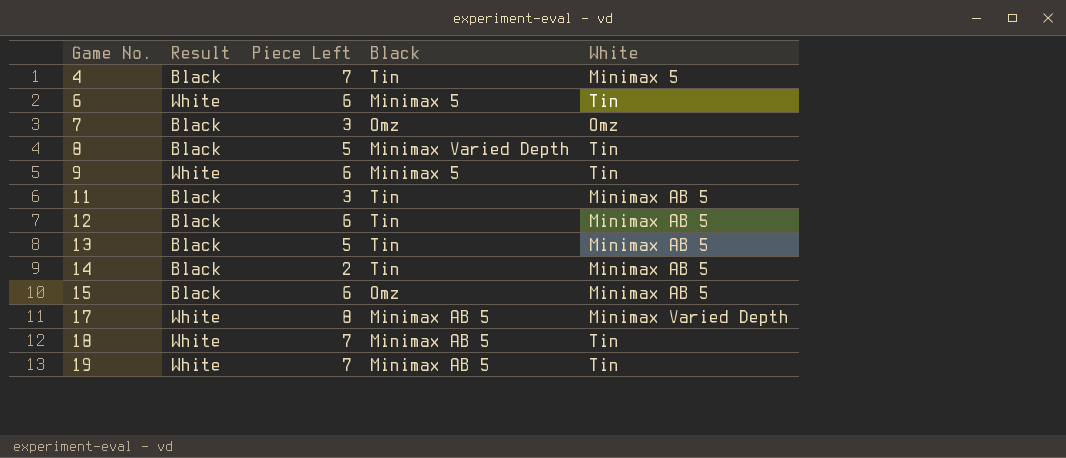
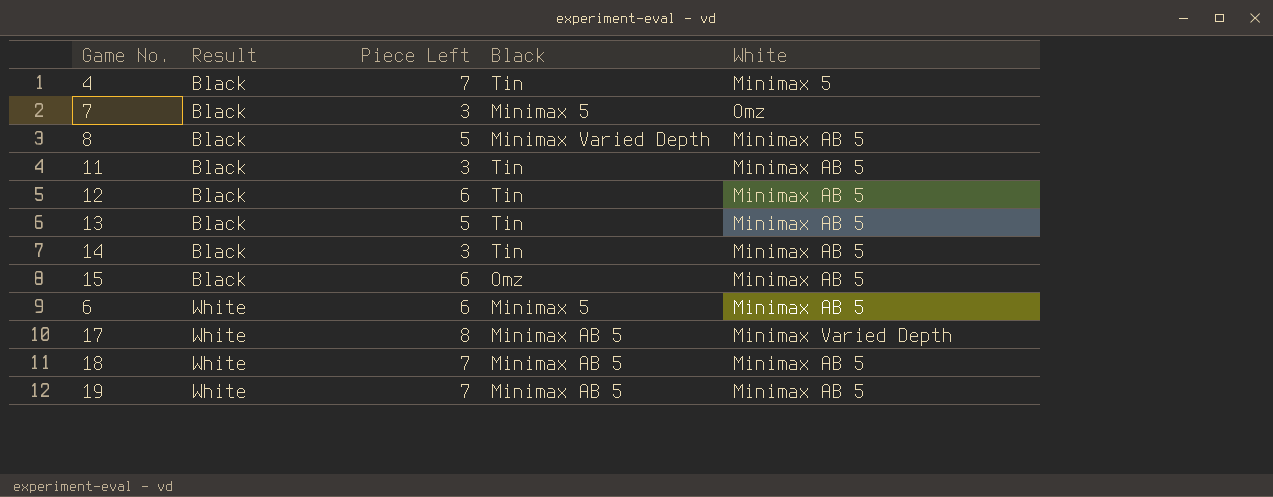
row order: Game No. ascending -> Result ascending
row 9: White | 6 | Minimax 5 | Tin -> none
7 | Black: Omz -> Minimax 5
8 | White: Tin -> Minimax AB 5
14 | Piece Left: 2 -> 3
6 | White: Tin -> Minimax AB 5
18 | White: Tin -> Minimax AB 5
19 | White: Tin -> Minimax AB 5

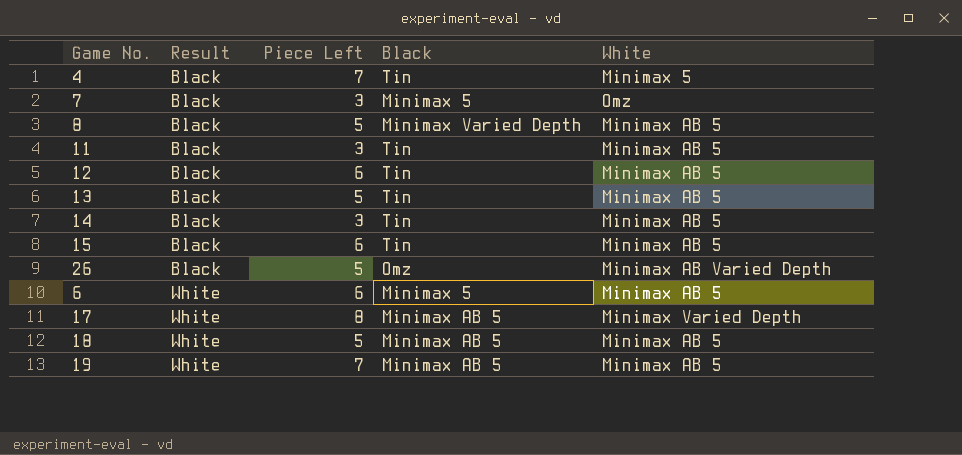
15 | Black: Omz -> Tin
row 26: none -> Black | 5 | Omz | Minimax AB Varied Depth
18 | Piece Left: 7 -> 5

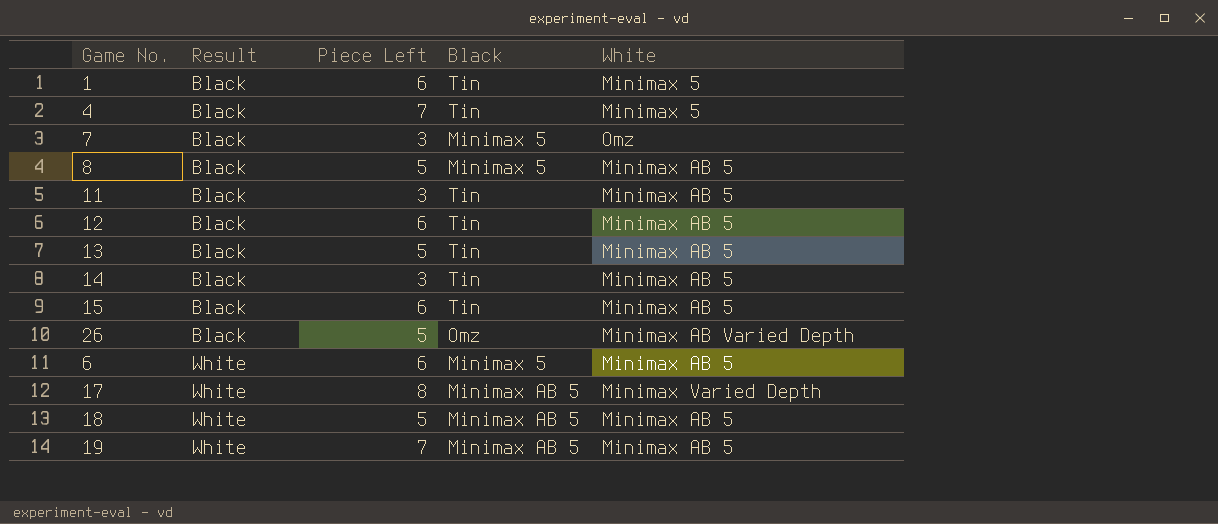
row 1: none -> Black | 6 | Tin | Minimax 5
8 | Black: Minimax Varied Depth -> Minimax 5

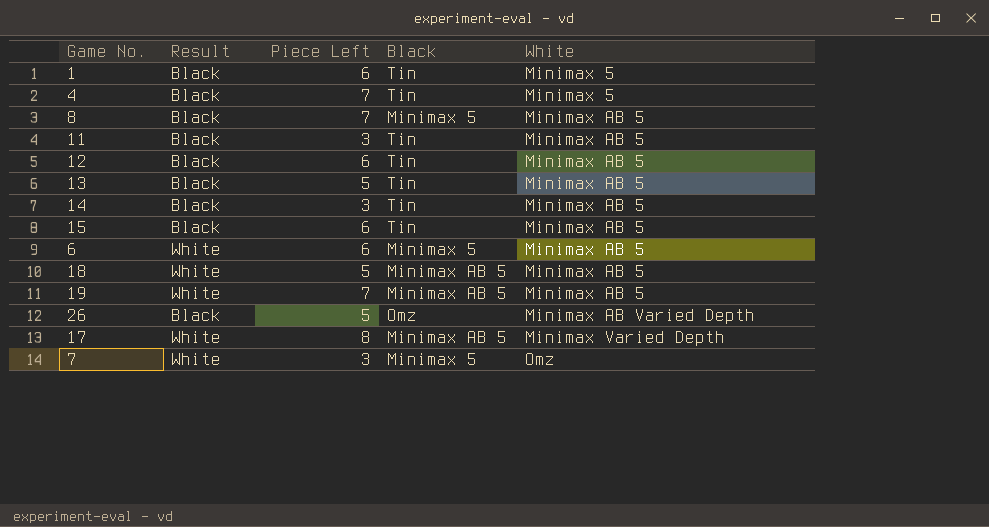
row order: Result ascending -> White ascending
8 | Piece Left: 5 -> 7
7 | Result: Black -> White

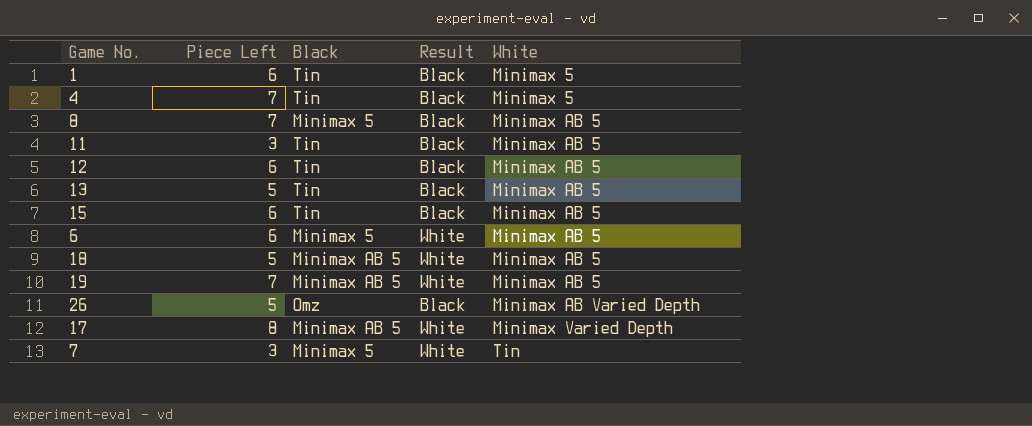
column Result | position: 2 -> 4
row 14: Black | 3 | Tin | Minimax AB 5 -> none
7 | White: Omz -> Tin

